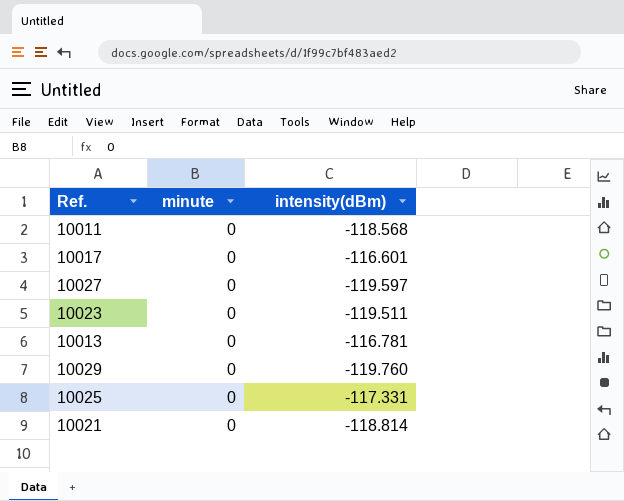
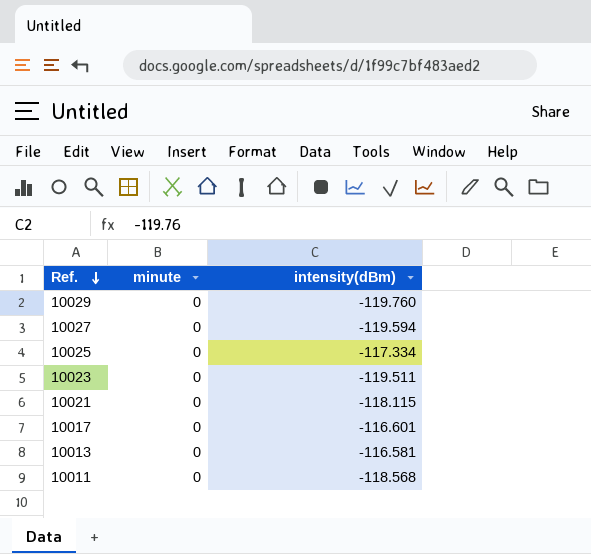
row order: none -> Ref. descending
10027 | intensity(dBm): -119.597 -> -119.594
10025 | intensity(dBm): -117.331 -> -117.334
10021 | intensity(dBm): -118.814 -> -118.115
10013 | intensity(dBm): -116.781 -> -116.581

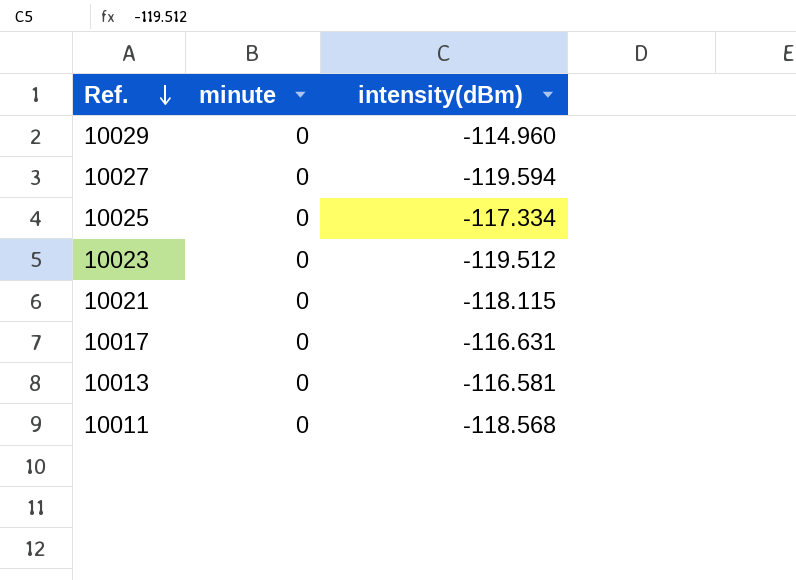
10029 | intensity(dBm): -119.760 -> -114.960
10023 | intensity(dBm): -119.511 -> -119.512
10017 | intensity(dBm): -116.601 -> -116.631

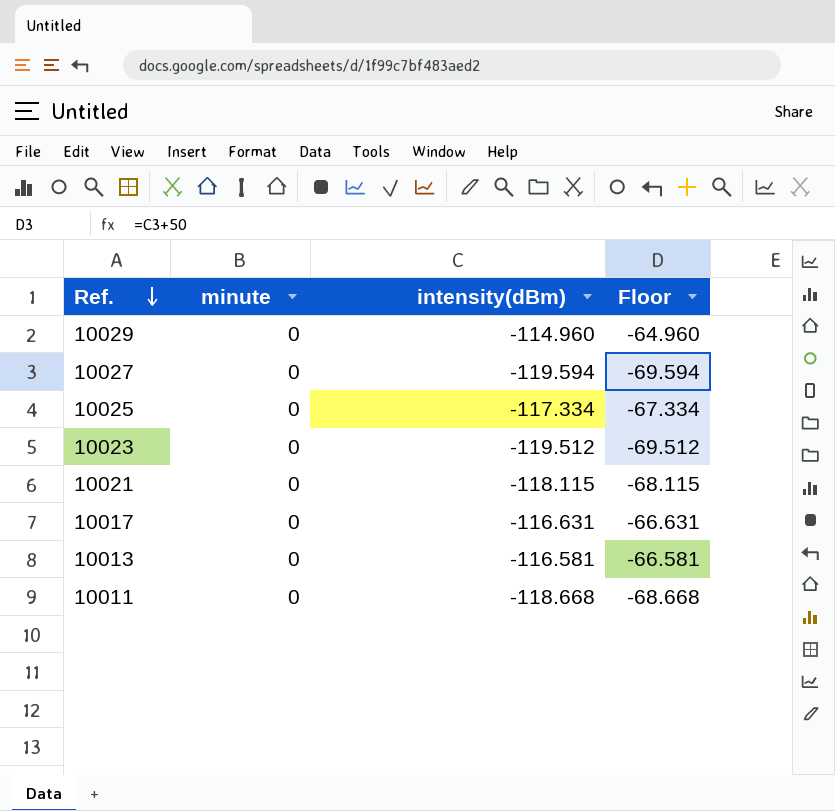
column Floor | formula: none -> [intensity(dBm)] + 50
10011 | intensity(dBm): -118.568 -> -118.668

